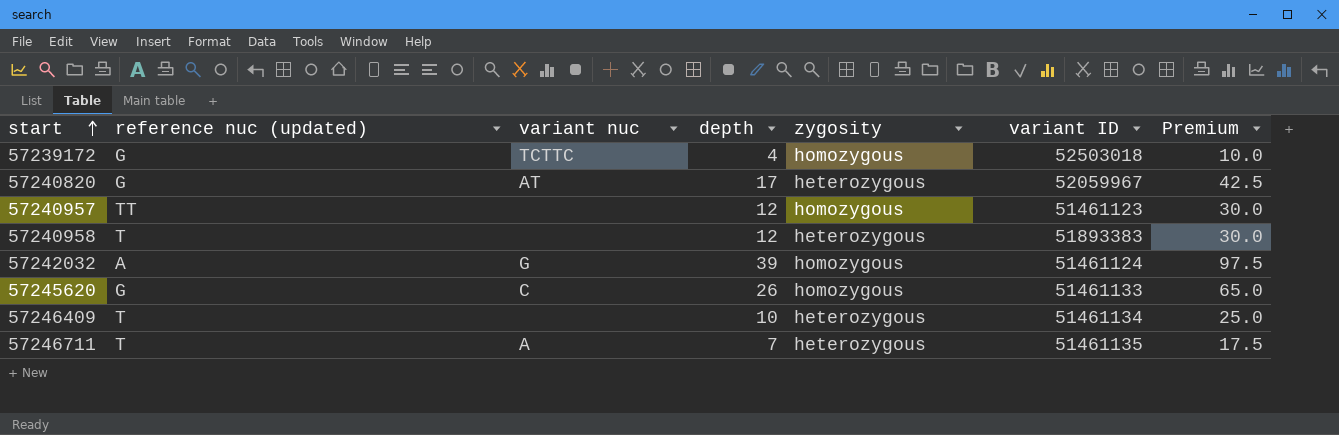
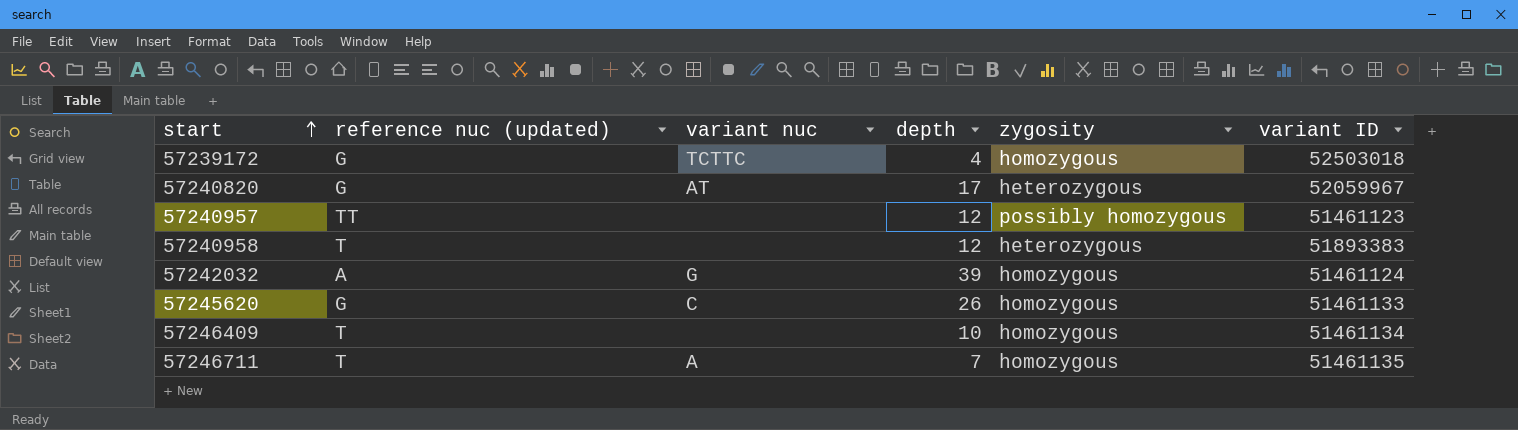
column Premium | formula: [depth] * 2.5 -> none
57240957 | zygosity: homozygous -> possibly homozygous
57246409 | zygosity: heterozygous -> homozygous
57246711 | zygosity: heterozygous -> homozygous

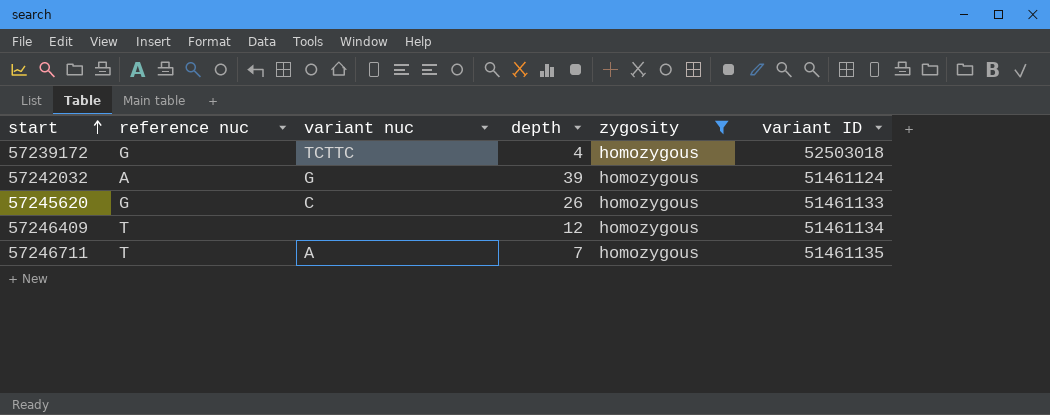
filter: none -> zygosity = homozygous
column name: reference nuc (updated) -> reference nuc
57246409 | depth: 10 -> 12

